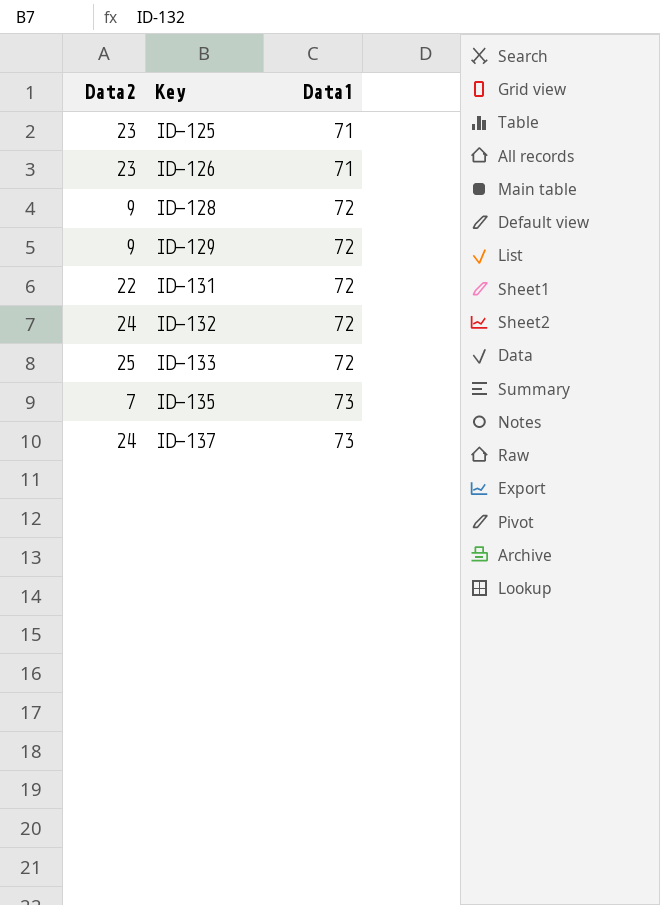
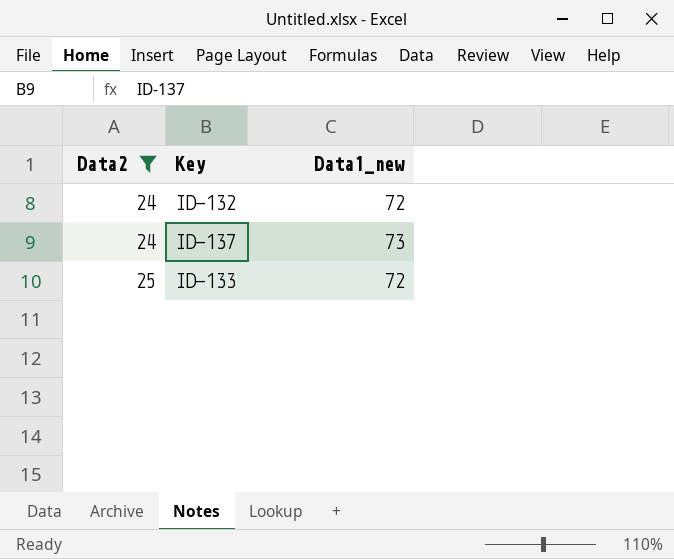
filter: none -> Data2 >= 24
row order: Key ascending -> Data2 ascending
column name: Data1 -> Data1_new

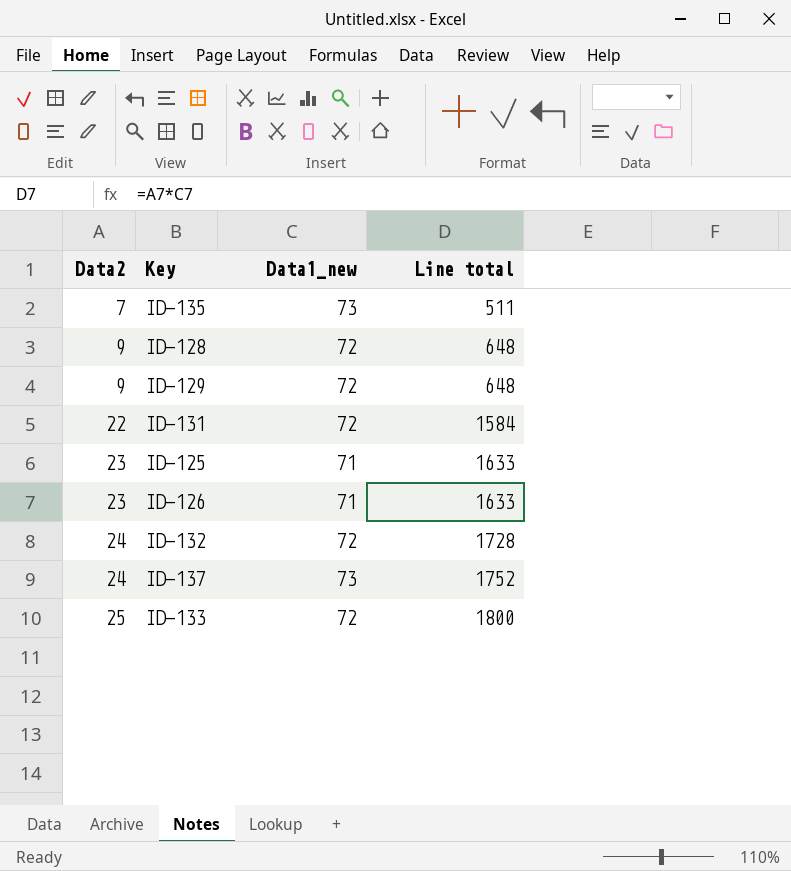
filter: Data2 >= 24 -> none
column Line total | formula: none -> [Data2] * [Data1_new]

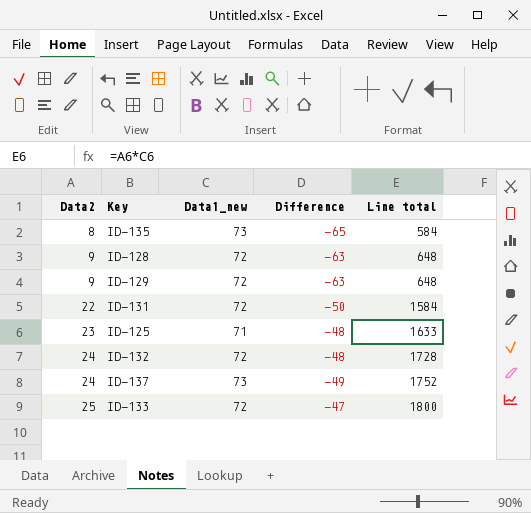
column Difference | formula: none -> [Data2] - [Data1_new]
row ID-126: 23 | 71 | 1633 -> none
ID-135 | Data2: 7 -> 8
ID-135 | Line total: 511 -> 584

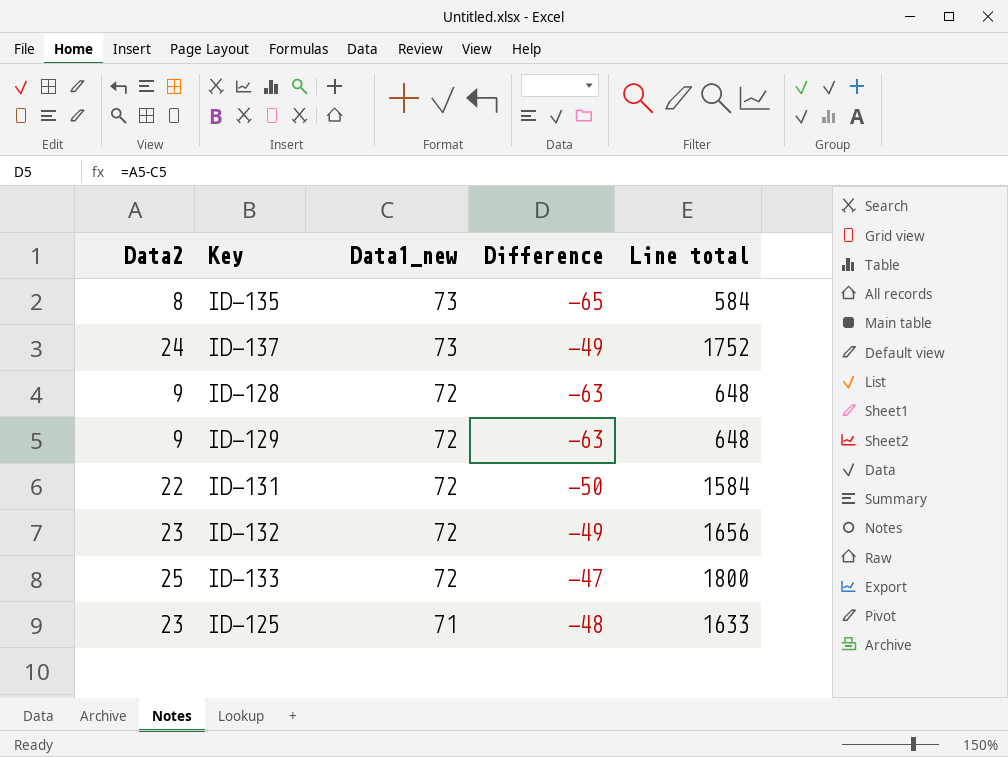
row order: Data2 ascending -> Data1_new descending
ID-132 | Data2: 24 -> 23
ID-132 | Difference: -48 -> -49
ID-132 | Line total: 1728 -> 1656

